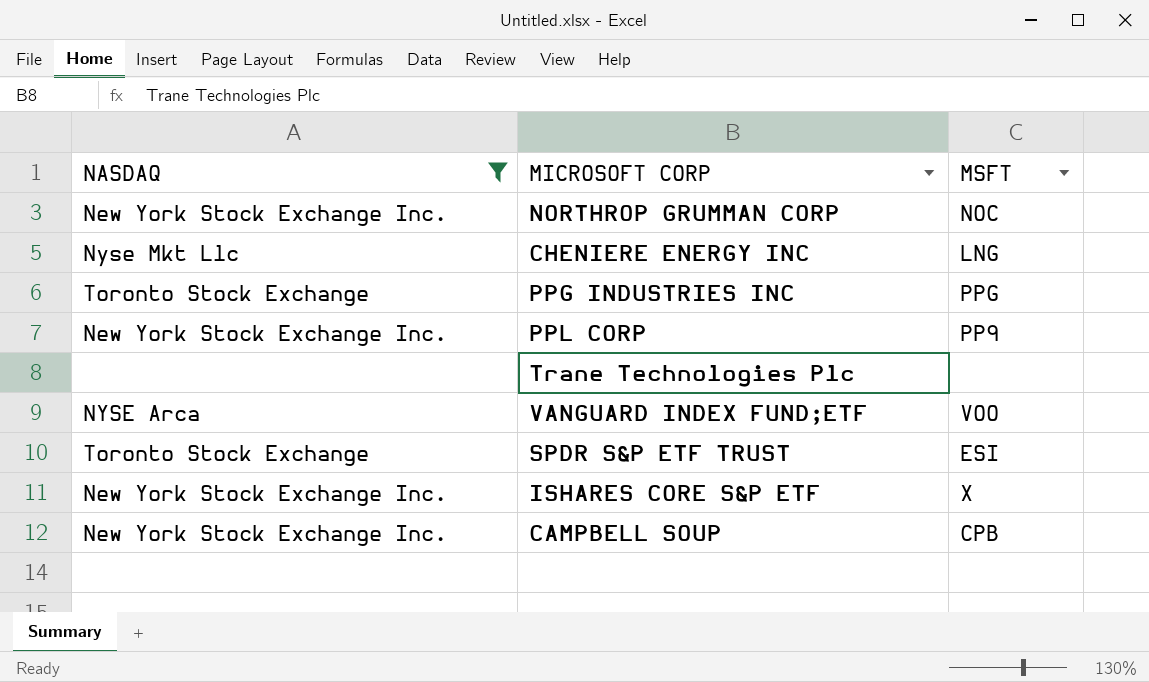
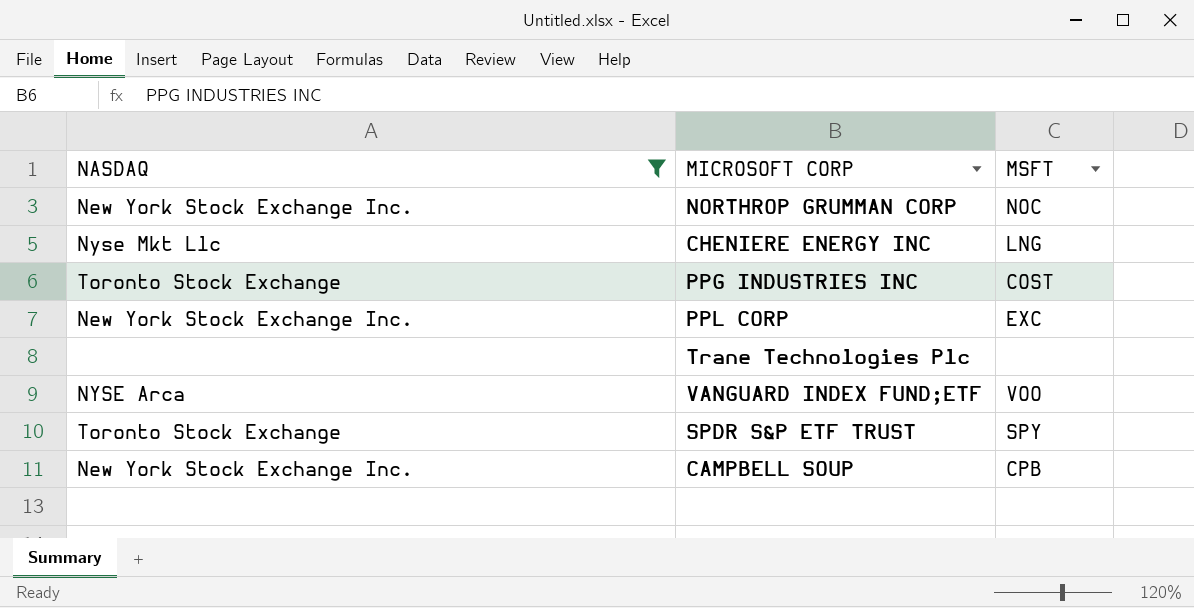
row ISHARES CORE S&P ETF: New York Stock Exchange Inc. | X -> none
PPG INDUSTRIES INC | MSFT: PPG -> COST
PPL CORP | MSFT: PP9 -> EXC
SPDR S&P ETF TRUST | MSFT: ESI -> SPY

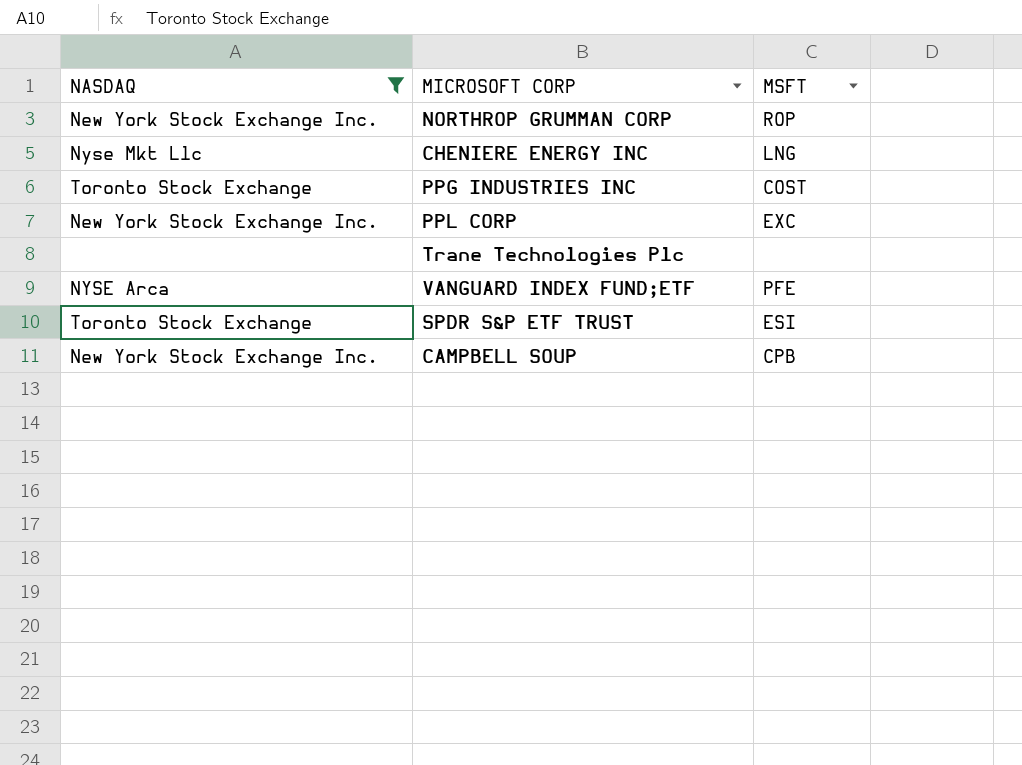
NORTHROP GRUMMAN CORP | MSFT: NOC -> ROP
VANGUARD INDEX FUND;ETF | MSFT: VOO -> PFE
SPDR S&P ETF TRUST | MSFT: SPY -> ESI

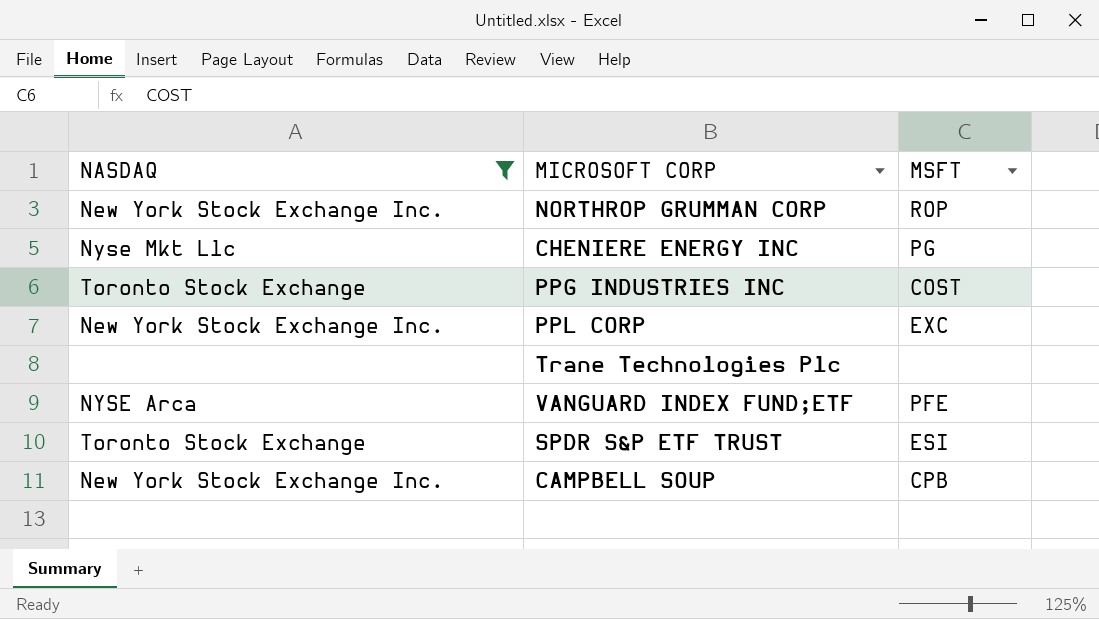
CHENIERE ENERGY INC | MSFT: LNG -> PG

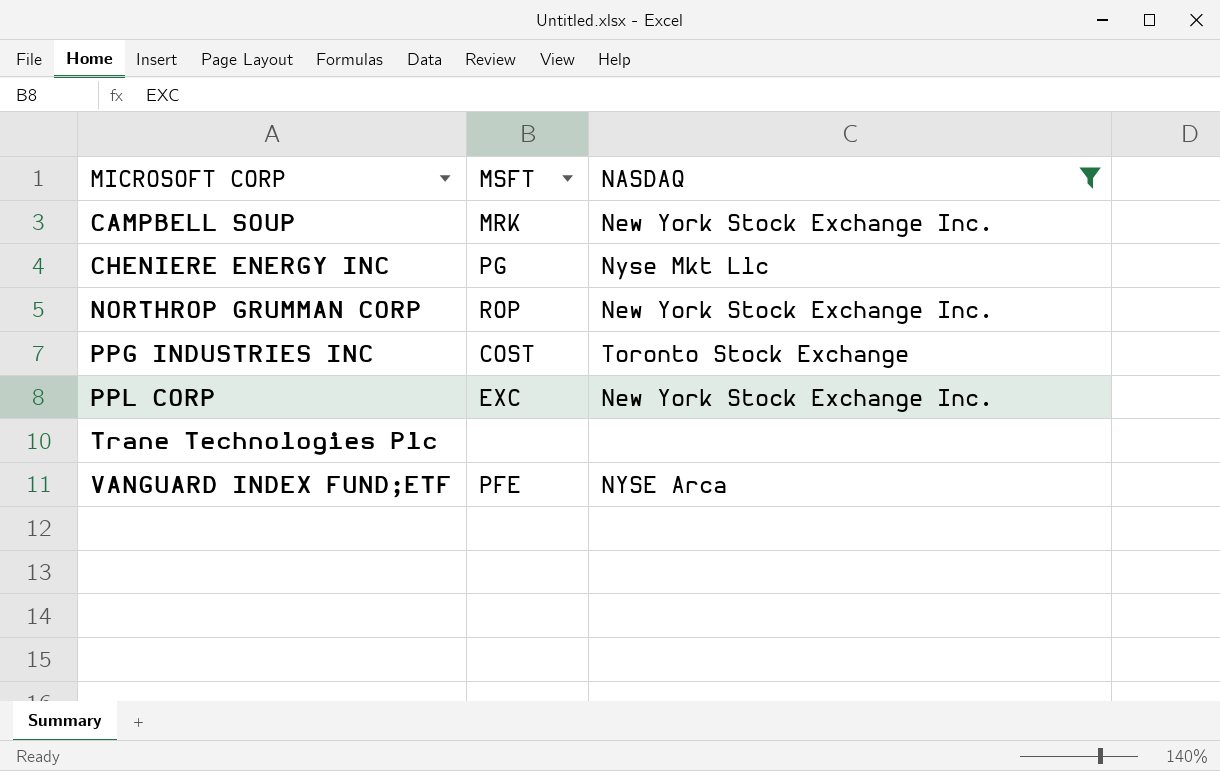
row order: none -> MICROSOFT CORP ascending
column NASDAQ | position: 1 -> 3
row SPDR S&P ETF TRUST: Toronto Stock Exchange | ESI -> none
CAMPBELL SOUP | MSFT: CPB -> MRK

